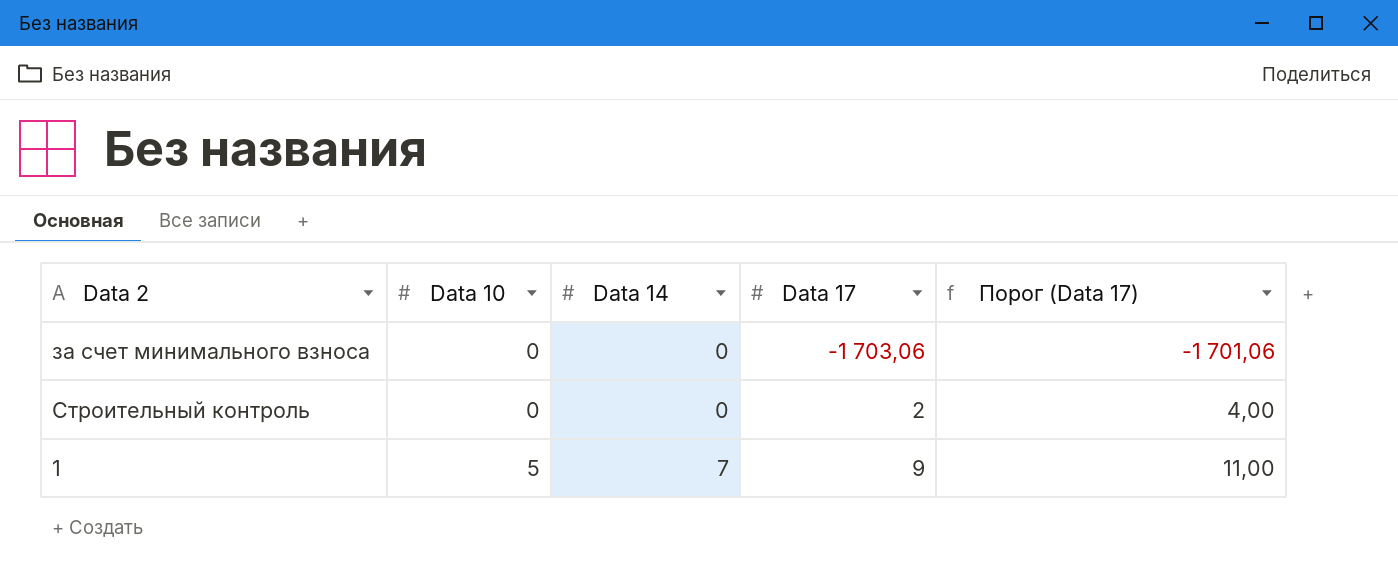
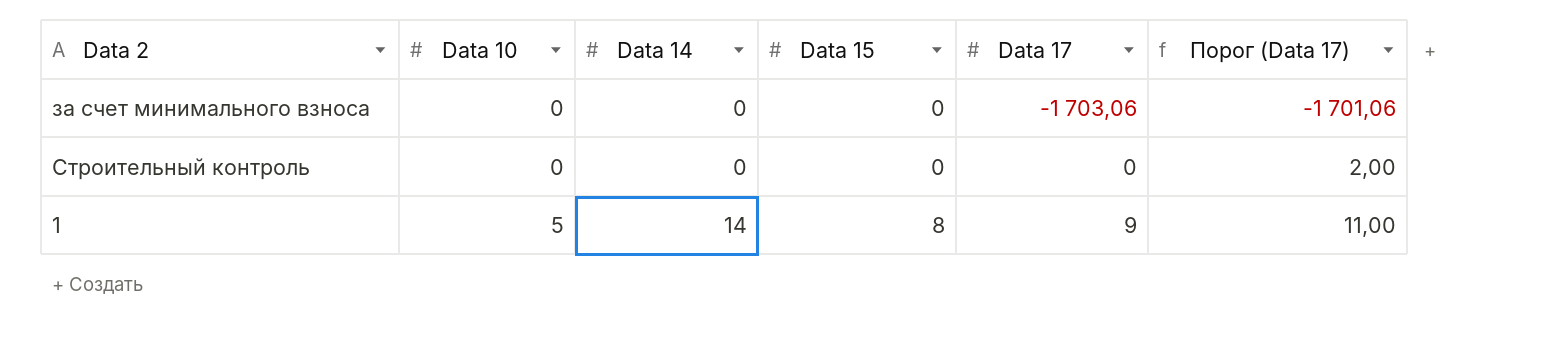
column Data 15 | position: none -> 4
Строительный контроль | Data 17: 2 -> 0
Строительный контроль | Порог (Data 17): 4,00 -> 2,00
1 | Data 14: 7 -> 14

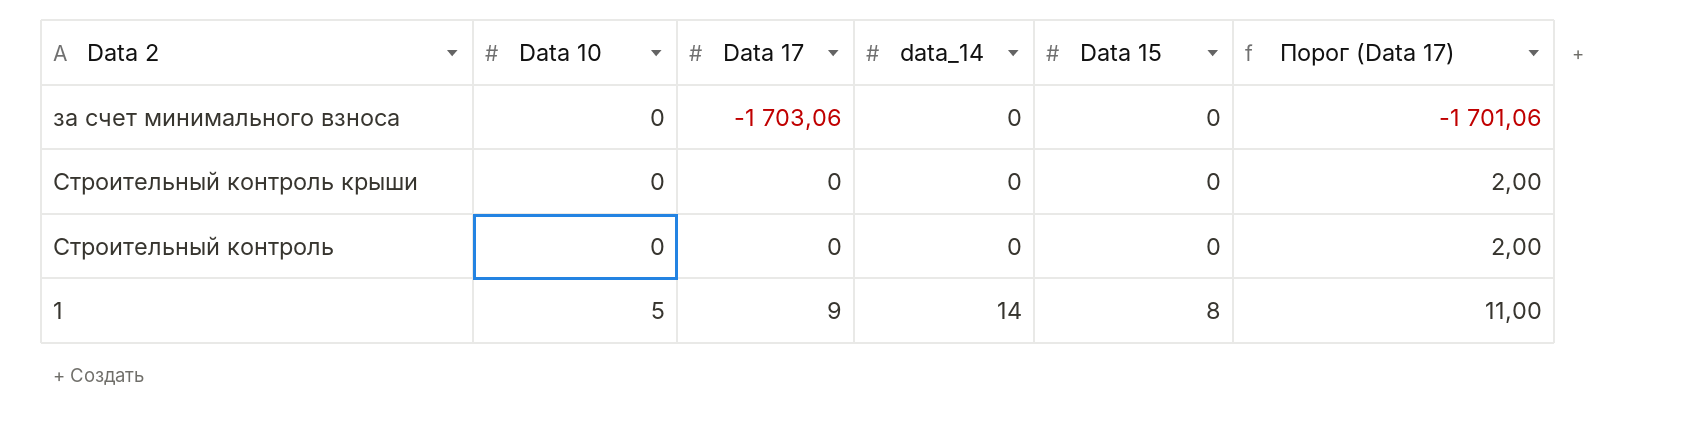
column Data 17 | position: 5 -> 3
column name: Data 14 -> data_14
row Строительный контроль крыши: none -> 0 | 0 | 0 | 0 | 2,00

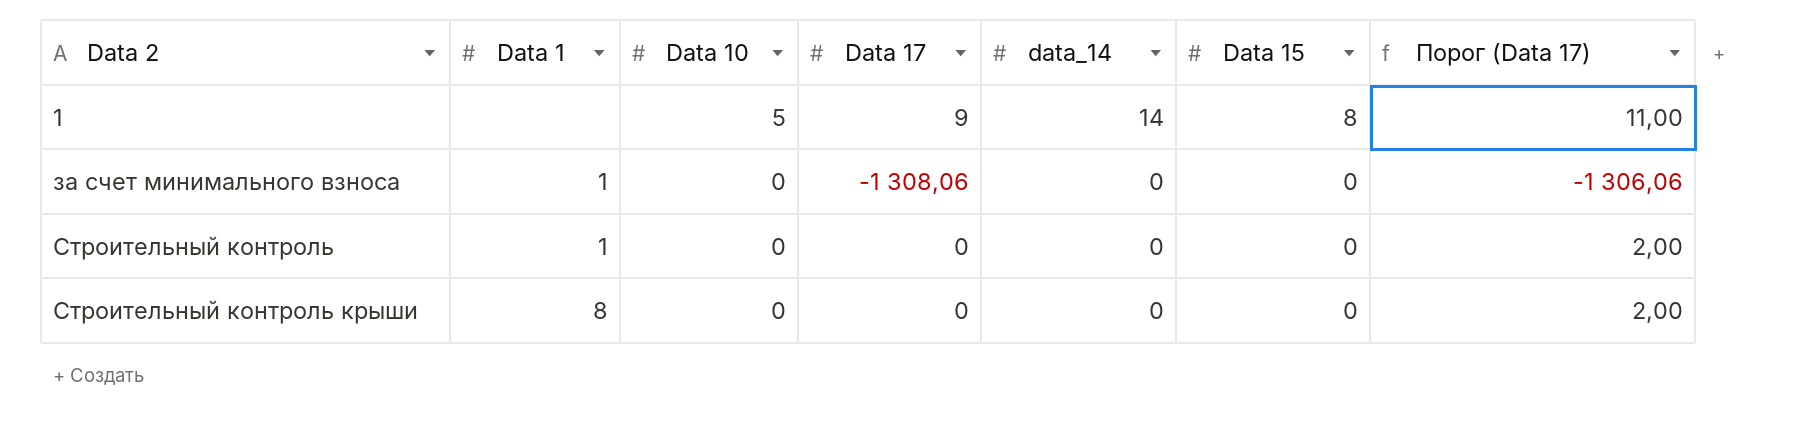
row order: Data 10 ascending -> Data 2 ascending
column Data 1 | position: none -> 2
за счет минимального взноса | Data 17: -1 703,06 -> -1 308,06
за счет минимального взноса | Порог (Data 17): -1 701,06 -> -1 306,06

